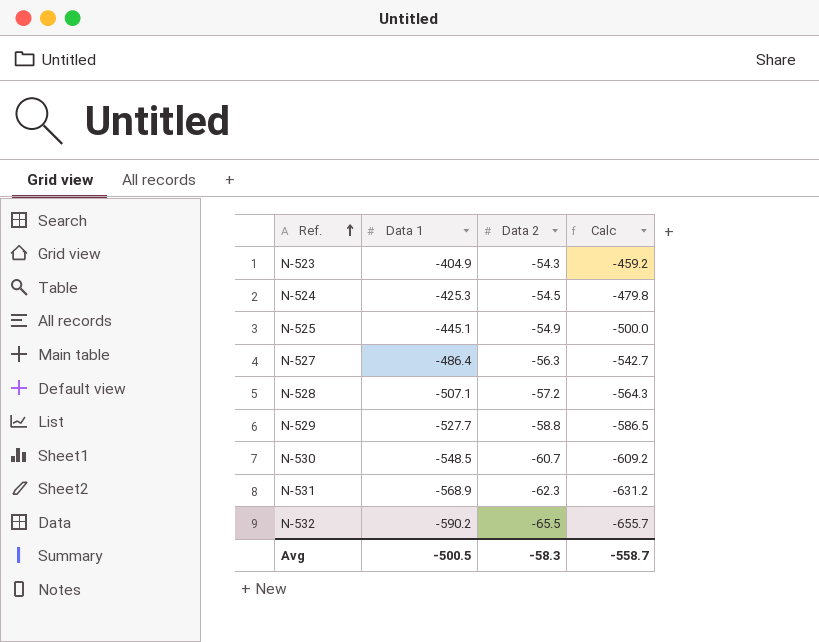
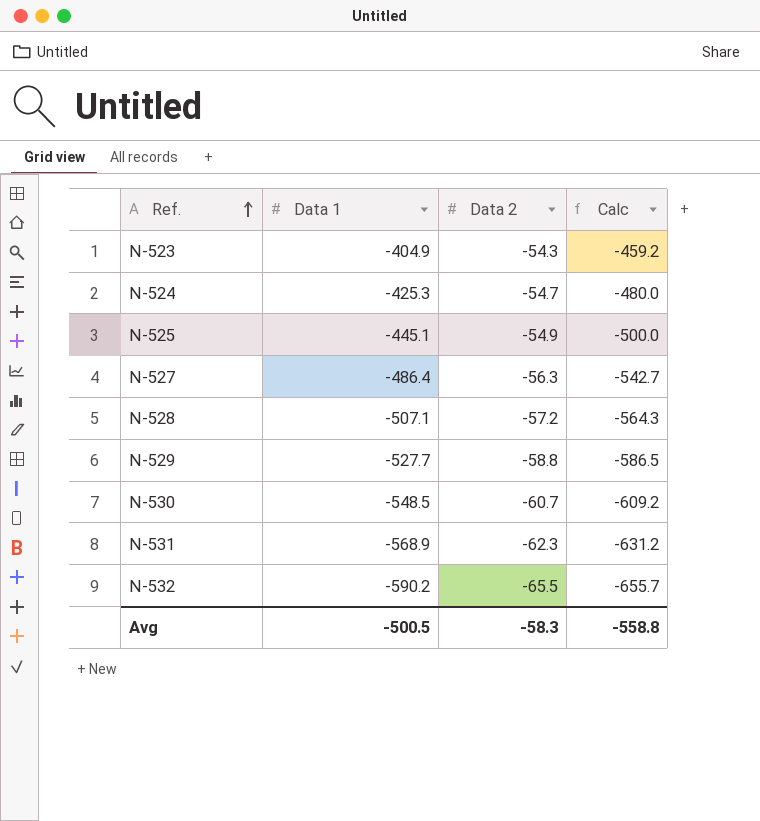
N-524 | Data 2: -54.5 -> -54.7
N-524 | Calc: -479.8 -> -480.0
Avg | Calc: -558.7 -> -558.8

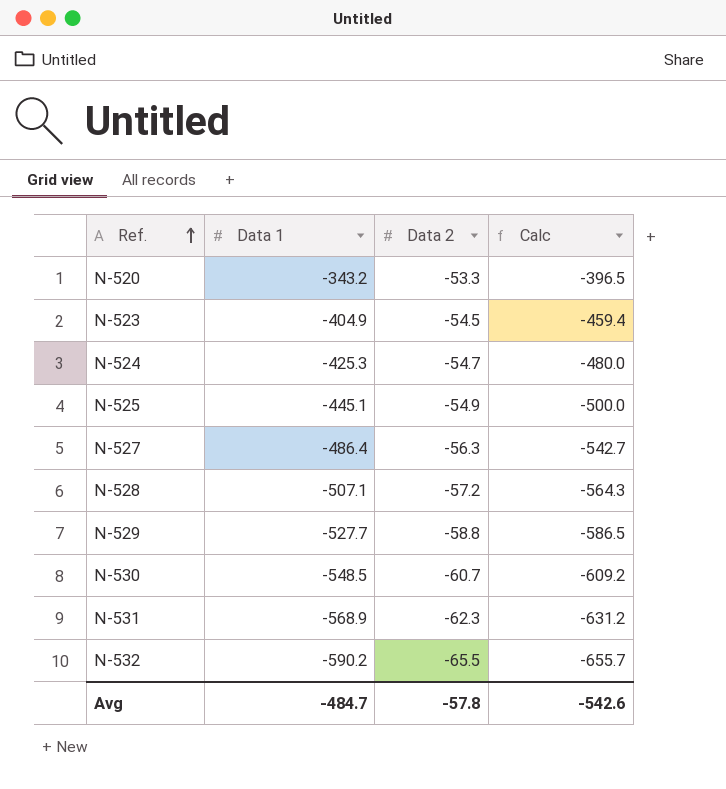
row N-520: none -> -343.2 | -53.3 | -396.5
N-523 | Data 2: -54.3 -> -54.5
N-523 | Calc: -459.2 -> -459.4
Avg | Data 1: -500.5 -> -484.7
Avg | Data 2: -58.3 -> -57.8
Avg | Calc: -558.8 -> -542.6

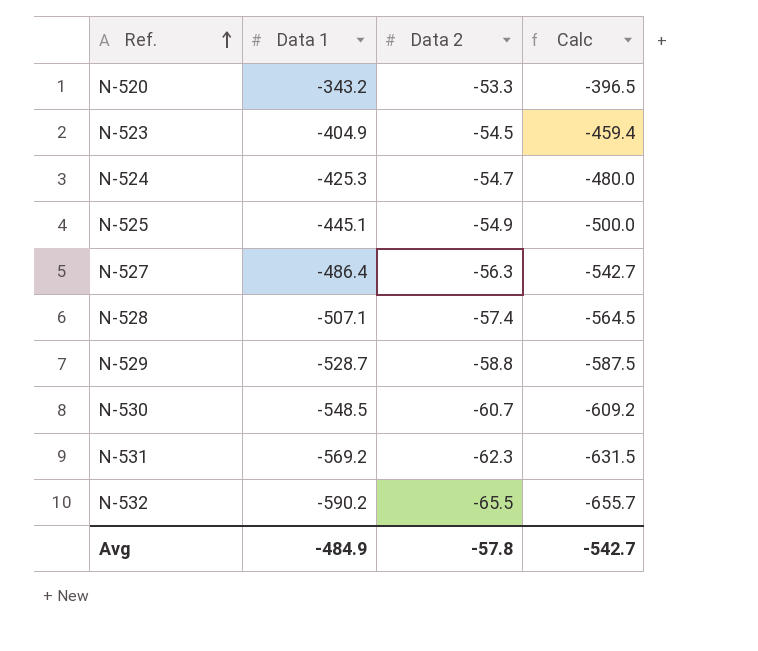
N-528 | Data 2: -57.2 -> -57.4
N-528 | Calc: -564.3 -> -564.5
N-529 | Data 1: -527.7 -> -528.7
N-529 | Calc: -586.5 -> -587.5
N-531 | Data 1: -568.9 -> -569.2
N-531 | Calc: -631.2 -> -631.5
Avg | Data 1: -484.7 -> -484.9
Avg | Calc: -542.6 -> -542.7

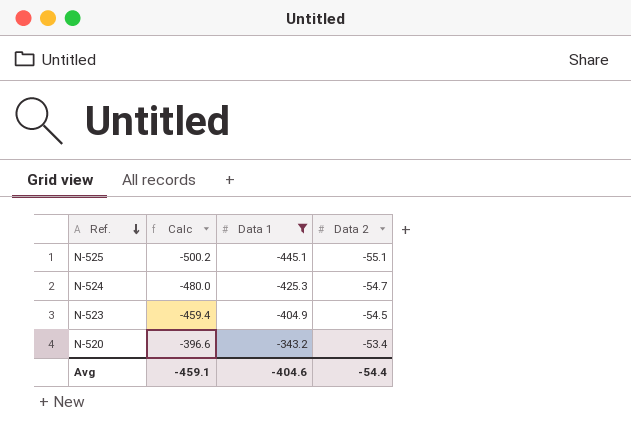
filter: none -> Data 1 >= -445.1
row order: Ref. ascending -> Ref. descending
column Calc | position: 4 -> 2
N-525 | Calc: -500.0 -> -500.2
N-525 | Data 2: -54.9 -> -55.1
N-520 | Calc: -396.5 -> -396.6
N-520 | Data 2: -53.3 -> -53.4
Avg | Calc: -542.7 -> -459.1
Avg | Data 1: -484.9 -> -404.6
Avg | Data 2: -57.8 -> -54.4

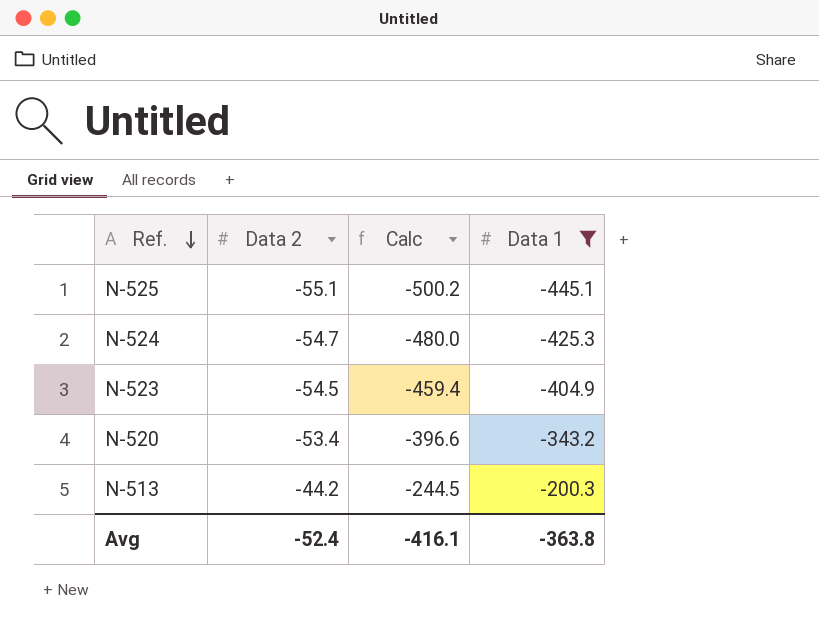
column Data 2 | position: 4 -> 2
row N-513: none -> -44.2 | -244.5 | -200.3
Avg | Data 2: -54.4 -> -52.4
Avg | Calc: -459.1 -> -416.1
Avg | Data 1: -404.6 -> -363.8

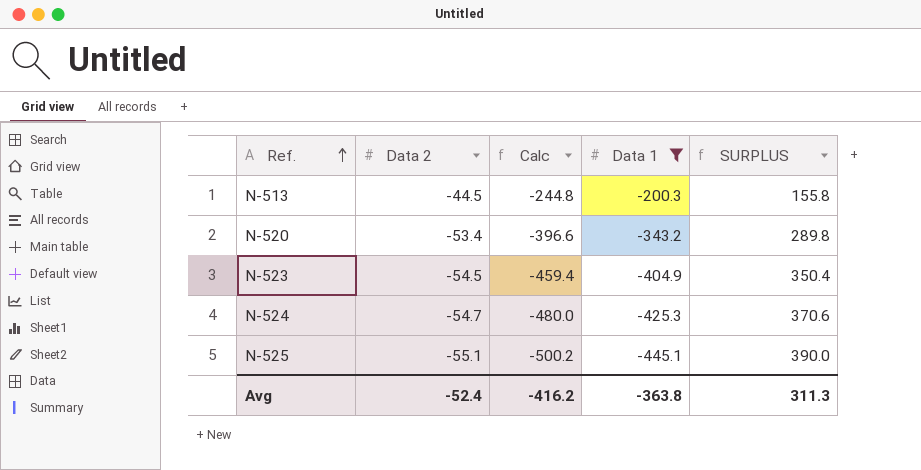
row order: Ref. descending -> Ref. ascending
column SURPLUS | formula: none -> [Data 2] - [Data 1]
N-513 | Data 2: -44.2 -> -44.5
N-513 | Calc: -244.5 -> -244.8
Avg | Calc: -416.1 -> -416.2

